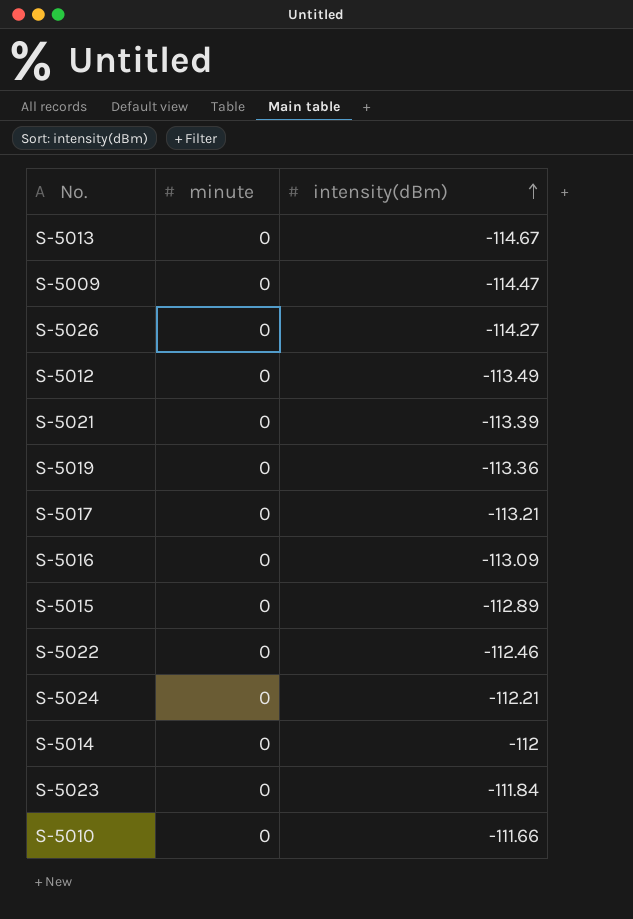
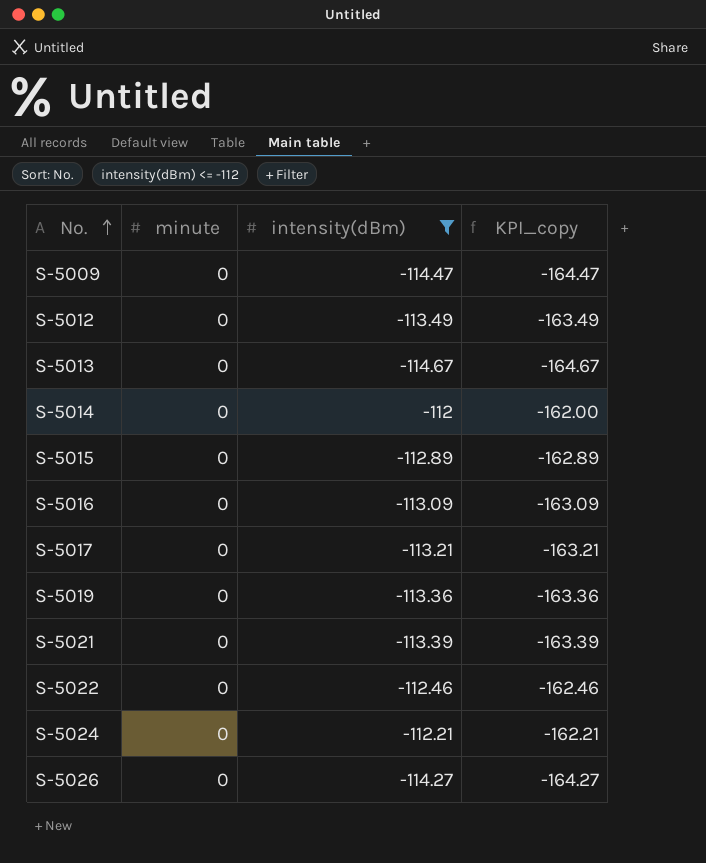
filter: none -> intensity(dBm) <= -112
row order: intensity(dBm) ascending -> No. ascending
column KPI_copy | formula: none -> [intensity(dBm)] - 50

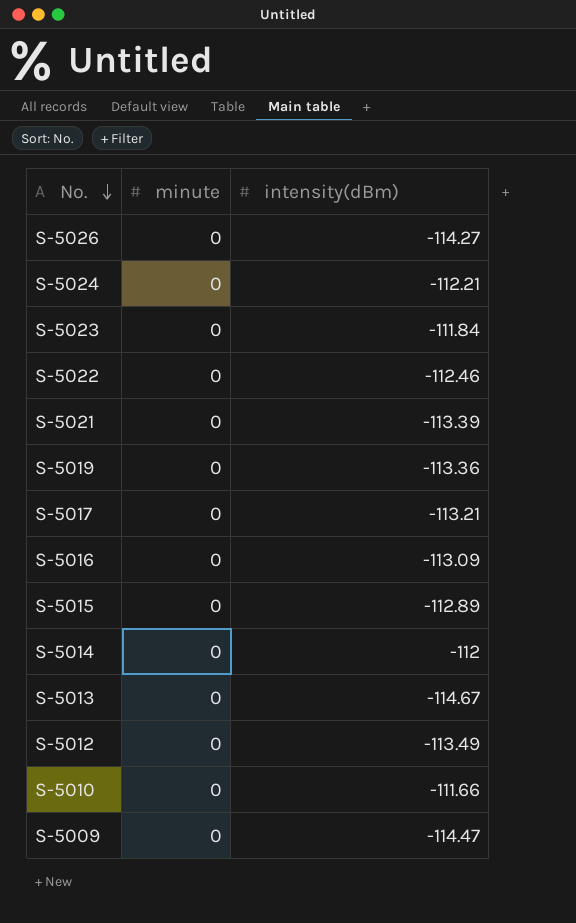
filter: intensity(dBm) <= -112 -> none
row order: No. ascending -> No. descending
column KPI_copy | formula: [intensity(dBm)] - 50 -> none

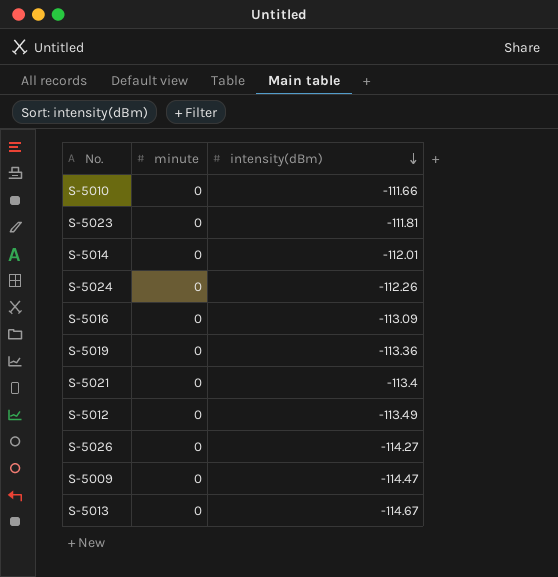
row order: No. descending -> intensity(dBm) descending
row S-5022: 0 | -112.46 -> none
row S-5017: 0 | -113.21 -> none
row S-5015: 0 | -112.89 -> none
S-5023 | intensity(dBm): -111.84 -> -111.81
S-5014 | intensity(dBm): -112 -> -112.01
S-5024 | intensity(dBm): -112.21 -> -112.26
S-5021 | intensity(dBm): -113.39 -> -113.4

